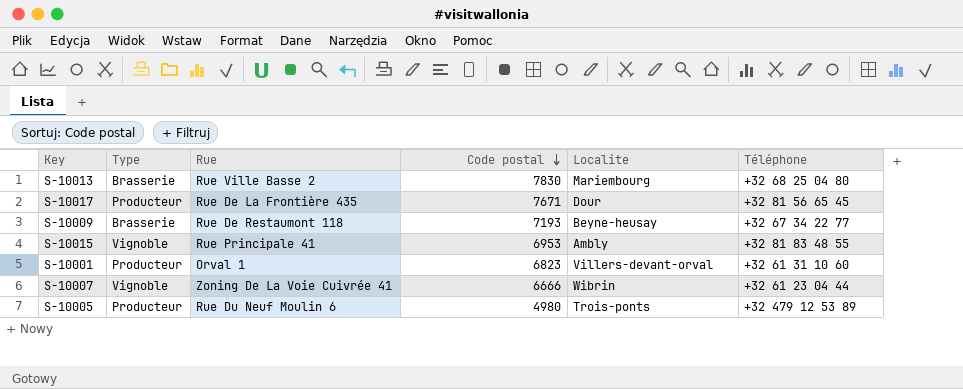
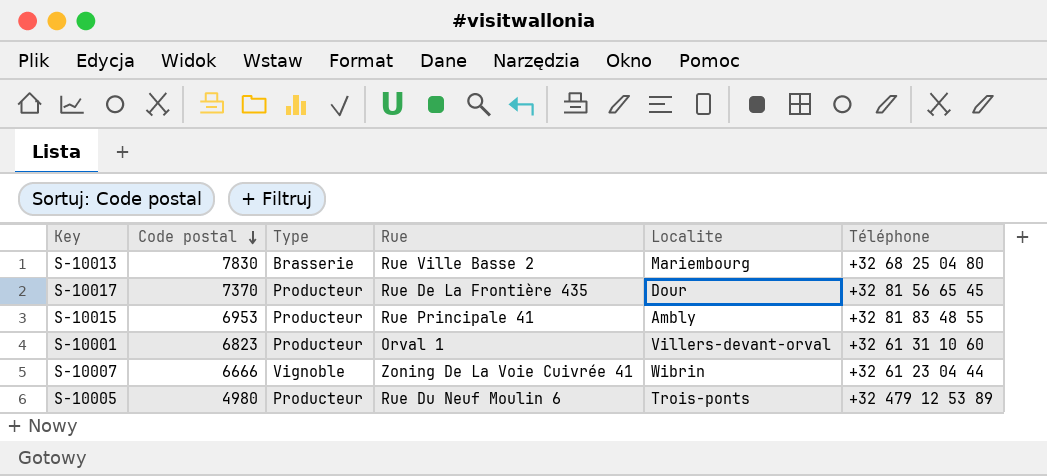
column Code postal | position: 4 -> 2
row S-10009: Brasserie | Rue De Restaumont 118 | 7193 | Beyne-heusay | +32 67 34 22 77 -> none
S-10017 | Code postal: 7671 -> 7370
S-10015 | Type: Vignoble -> Producteur

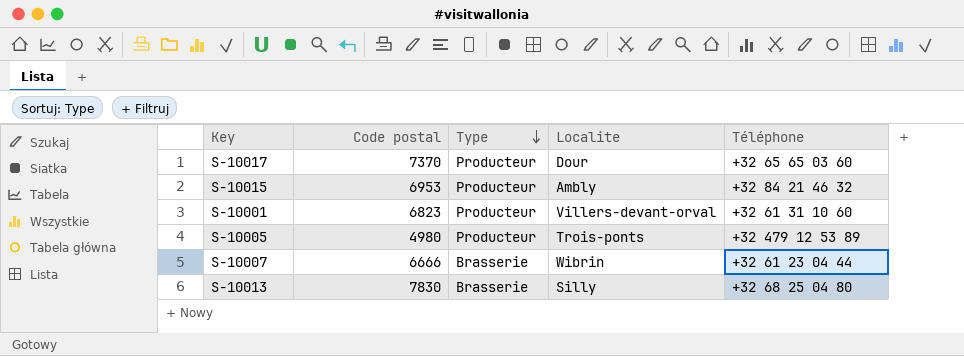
row order: Code postal descending -> Type descending
column Rue | position: 4 -> none
S-10017 | Téléphone: +32 81 56 65 45 -> +32 65 65 03 60
S-10015 | Téléphone: +32 81 83 48 55 -> +32 84 21 46 32
S-10007 | Type: Vignoble -> Brasserie
S-10013 | Localite: Mariembourg -> Silly

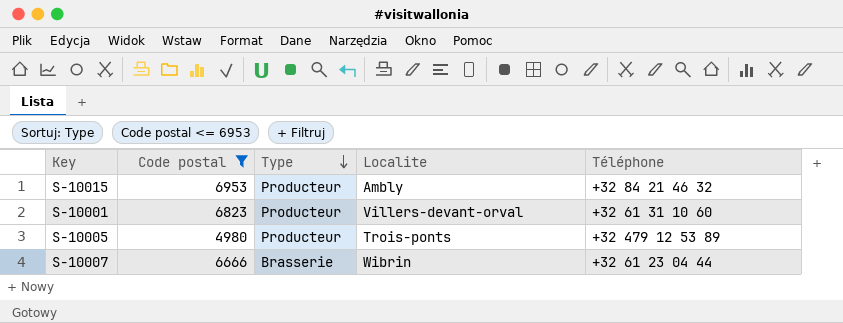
filter: none -> Code postal <= 6953

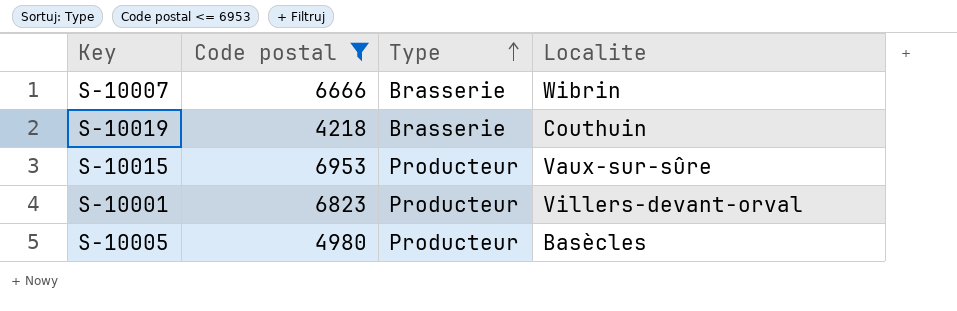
row order: Type descending -> Type ascending
column Téléphone | position: 5 -> none
row S-10019: none -> 4218 | Brasserie | Couthuin
S-10015 | Localite: Ambly -> Vaux-sur-sûre
S-10005 | Localite: Trois-ponts -> Basècles

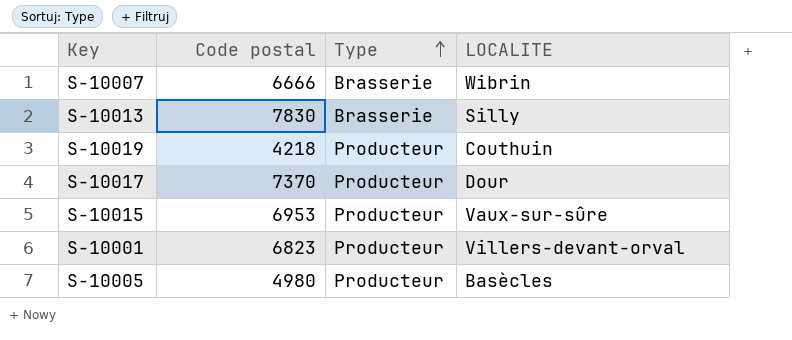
filter: Code postal <= 6953 -> none
column name: Localite -> LOCALITE
S-10019 | Type: Brasserie -> Producteur

